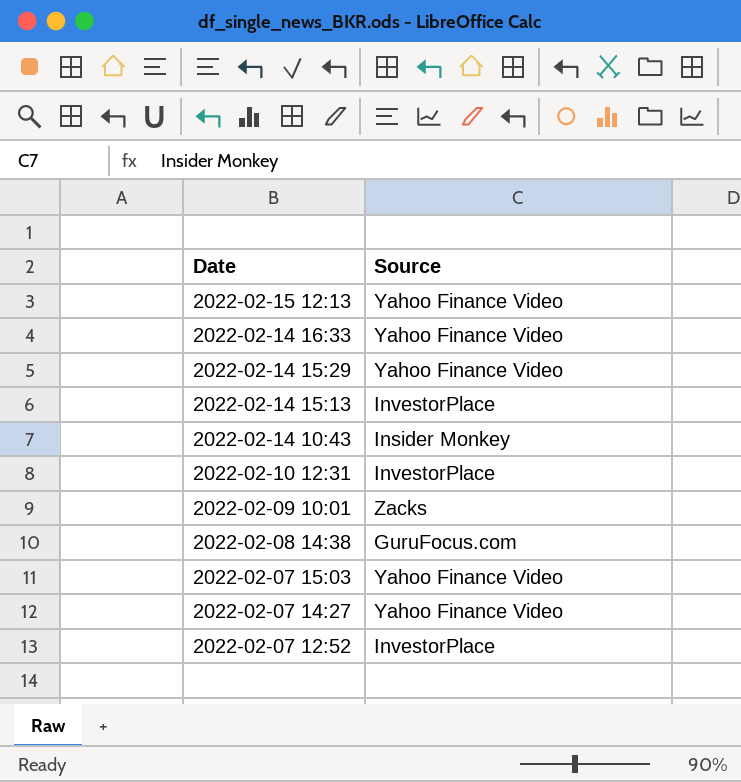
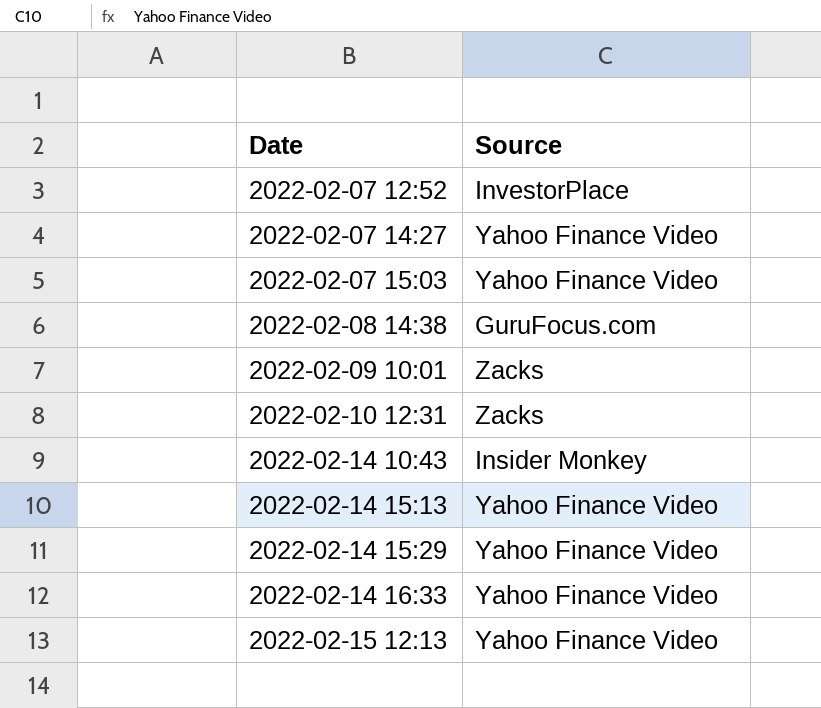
row order: Date descending -> Date ascending
2022-02-10 12:31 | Source: InvestorPlace -> Zacks
2022-02-14 15:13 | Source: InvestorPlace -> Yahoo Finance Video

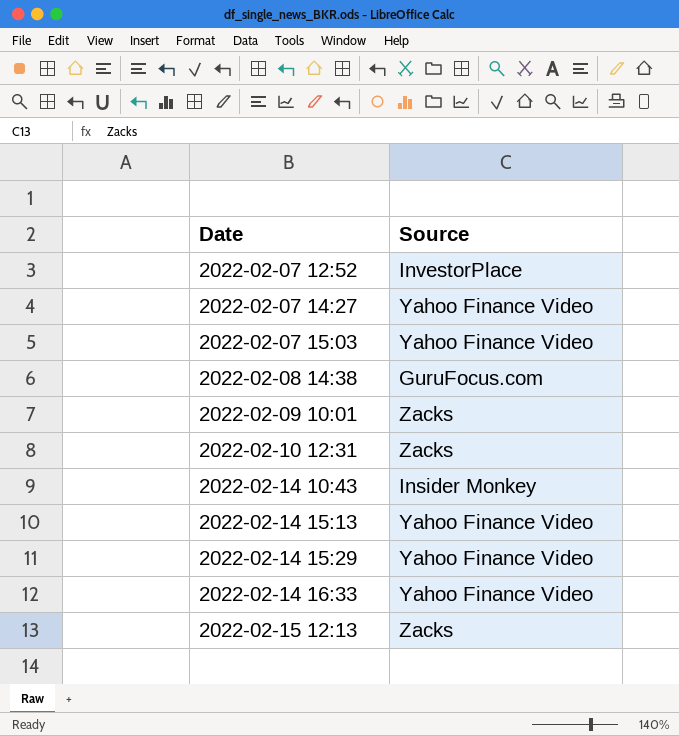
2022-02-15 12:13 | Source: Yahoo Finance Video -> Zacks

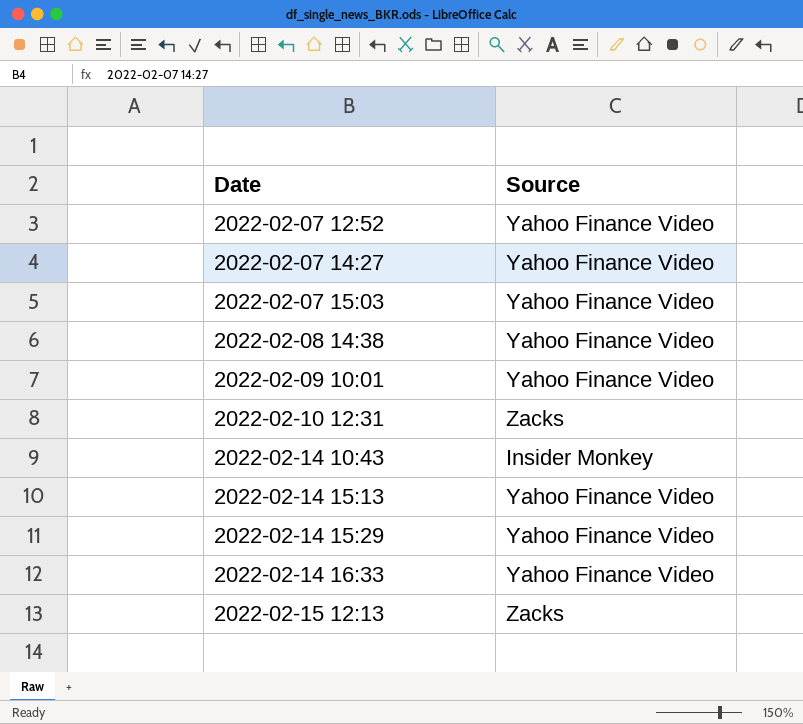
2022-02-07 12:52 | Source: InvestorPlace -> Yahoo Finance Video
2022-02-08 14:38 | Source: GuruFocus.com -> Yahoo Finance Video
2022-02-09 10:01 | Source: Zacks -> Yahoo Finance Video

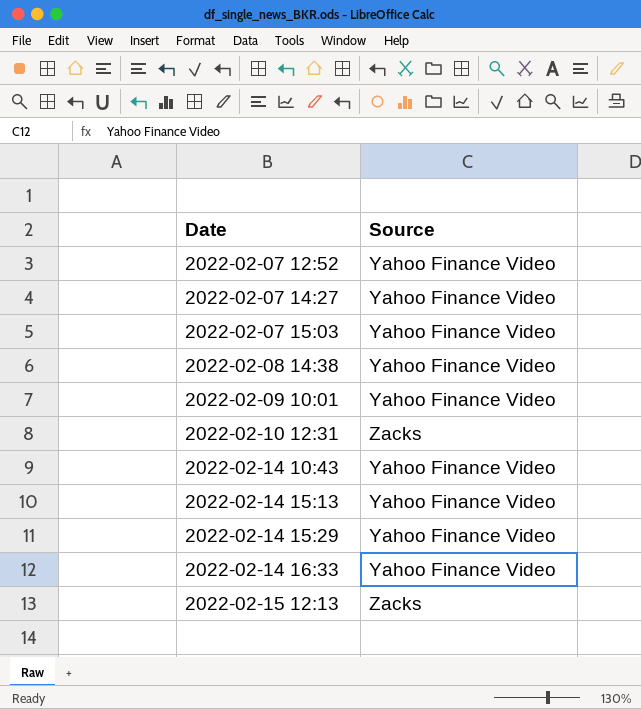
2022-02-14 10:43 | Source: Insider Monkey -> Yahoo Finance Video

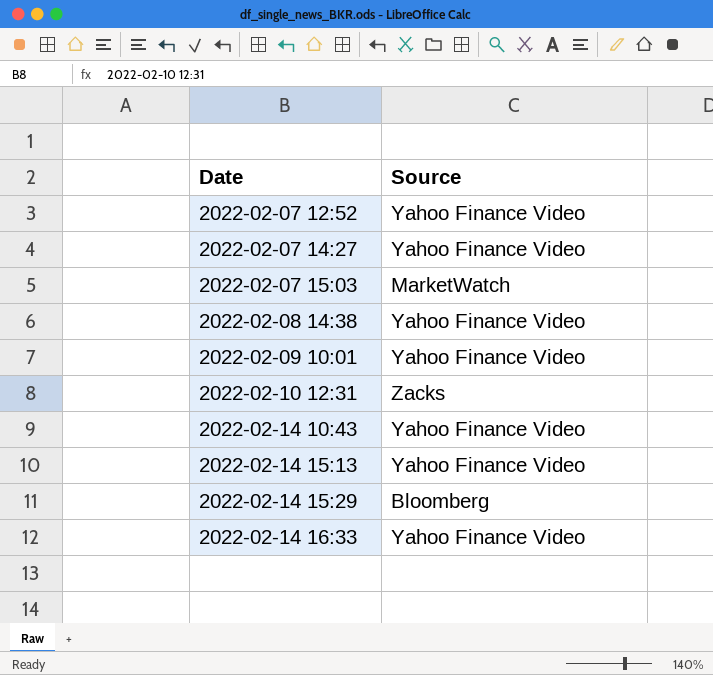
row 2022-02-15 12:13: Zacks -> none
2022-02-07 15:03 | Source: Yahoo Finance Video -> MarketWatch
2022-02-14 15:29 | Source: Yahoo Finance Video -> Bloomberg

